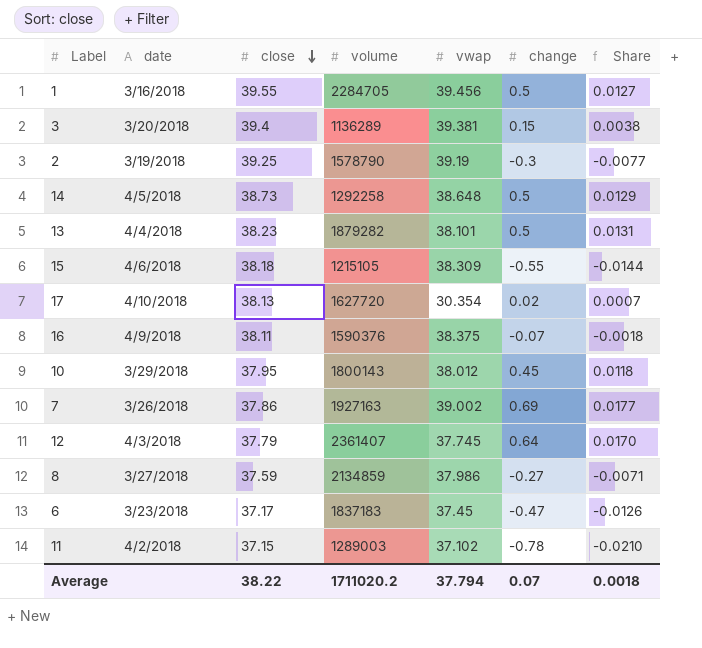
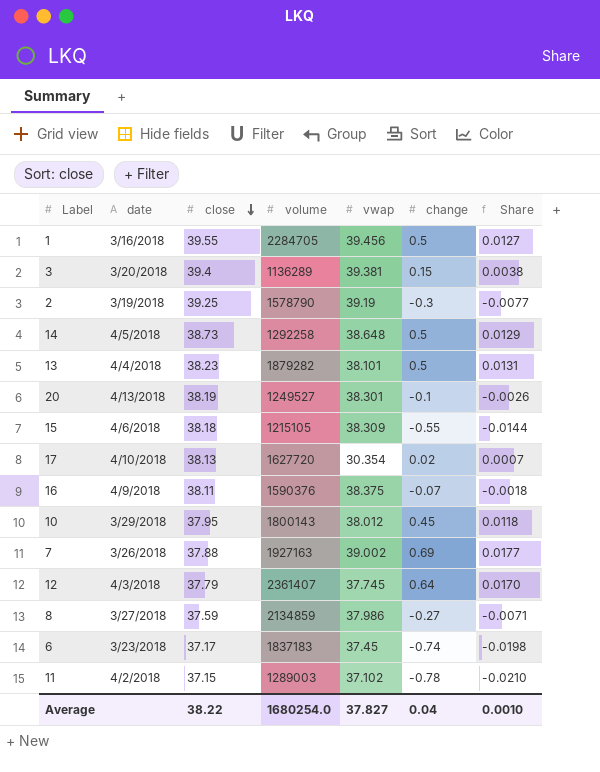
row 20: none -> 4/13/2018 | 38.19 | 1249527 | 38.301 | -0.1 | -0.0026
7 | close: 37.86 -> 37.88
6 | change: -0.47 -> -0.74
6 | Share: -0.0126 -> -0.0198
Average | volume: 1711020.2 -> 1680254.0
Average | vwap: 37.794 -> 37.827
Average | change: 0.07 -> 0.04
Average | Share: 0.0018 -> 0.0010

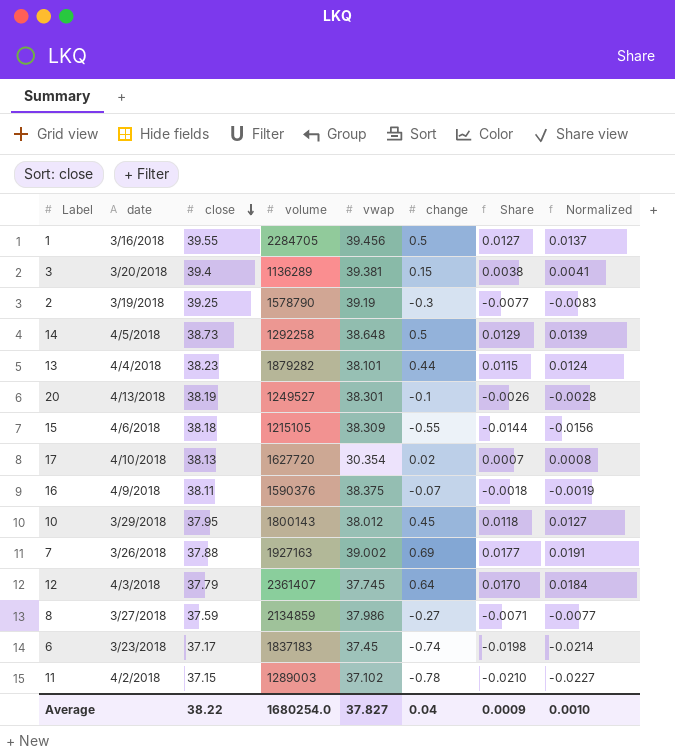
column Normalized | formula: none -> [Share] * 1.08
13 | change: 0.5 -> 0.44
13 | Share: 0.0131 -> 0.0115
Average | Share: 0.0010 -> 0.0009

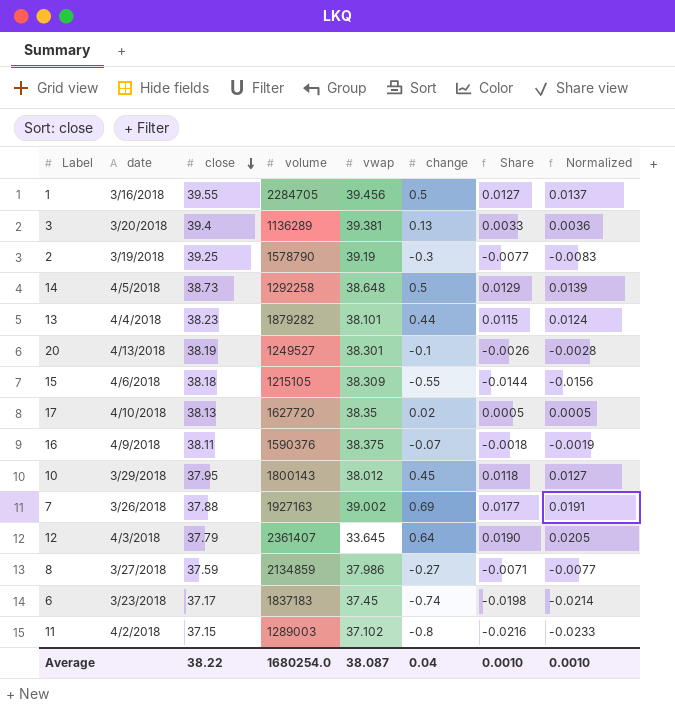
3 | change: 0.15 -> 0.13
3 | Share: 0.0038 -> 0.0033
3 | Normalized: 0.0041 -> 0.0036
17 | vwap: 30.354 -> 38.35
17 | Share: 0.0007 -> 0.0005
17 | Normalized: 0.0008 -> 0.0005
12 | vwap: 37.745 -> 33.645
12 | Share: 0.0170 -> 0.0190
12 | Normalized: 0.0184 -> 0.0205
11 | change: -0.78 -> -0.8
11 | Share: -0.0210 -> -0.0216
11 | Normalized: -0.0227 -> -0.0233
Average | vwap: 37.827 -> 38.087
Average | Share: 0.0009 -> 0.0010

